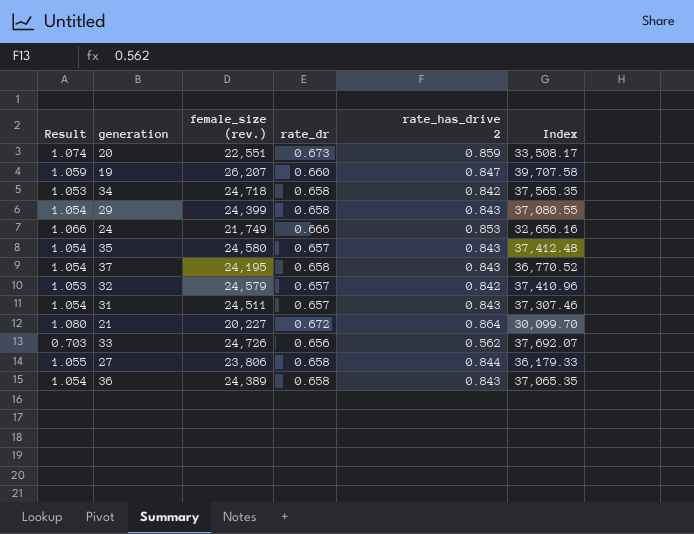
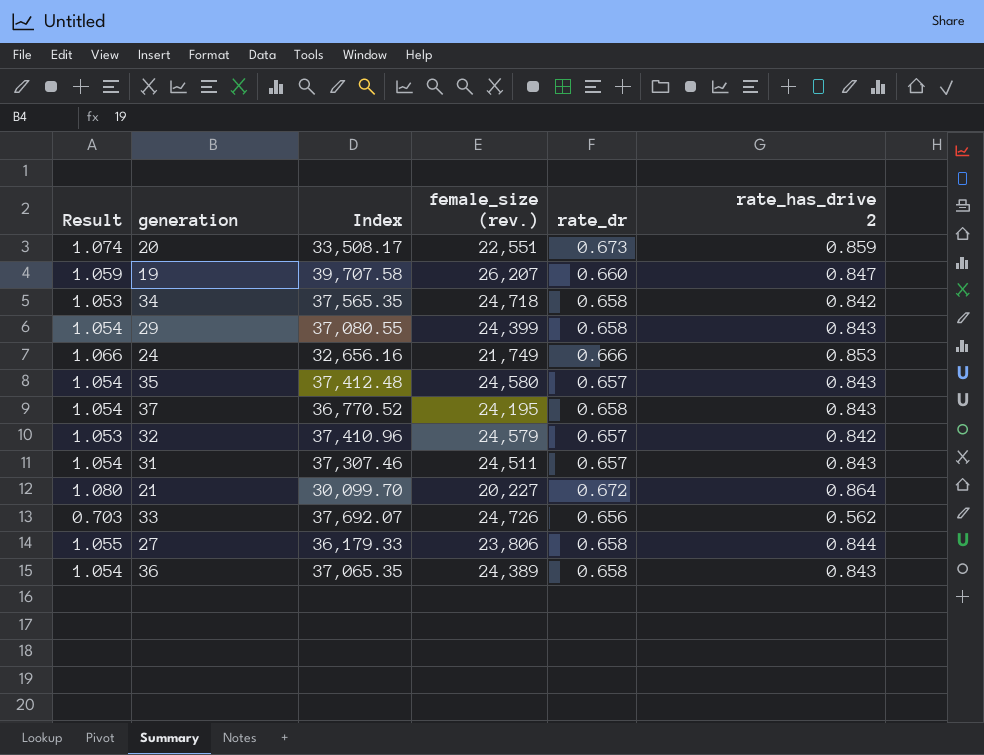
column Index | position: 6 -> 3

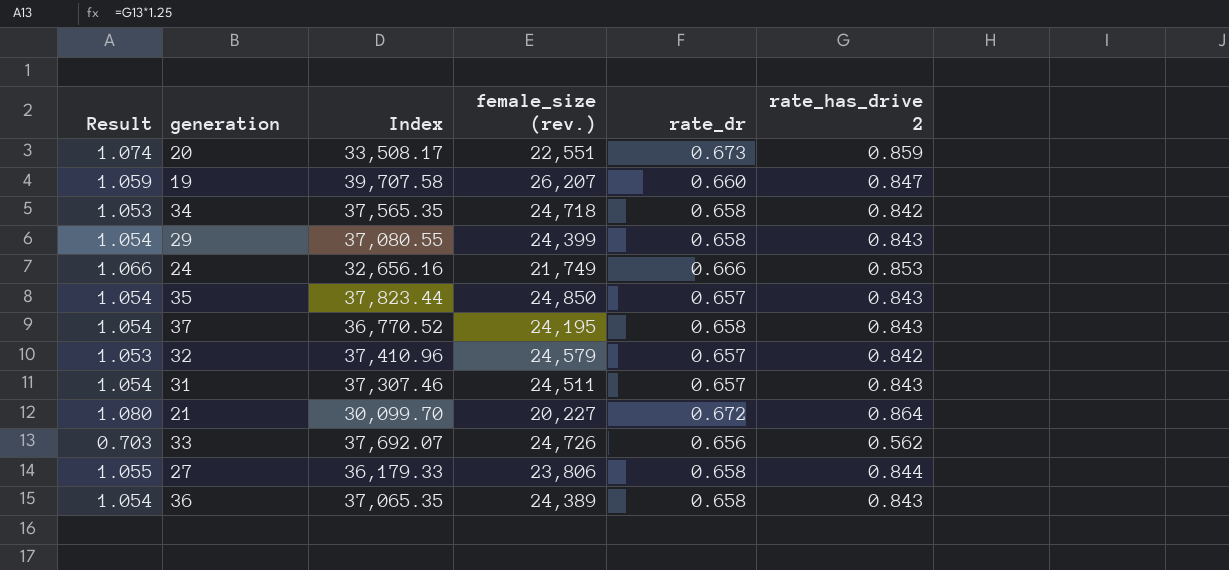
35 | Index: 37,412.48 -> 37,823.44
35 | female_size (rev.): 24,580 -> 24,850

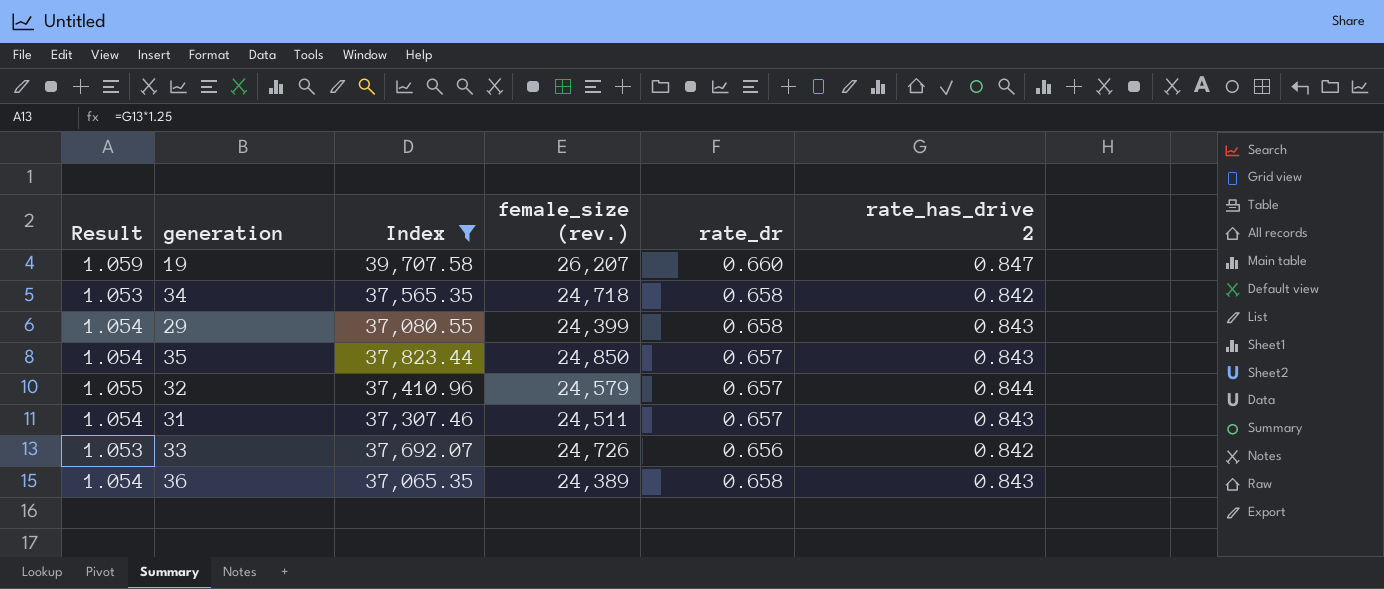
filter: none -> Index >= 37,065.35
32 | Result: 1.053 -> 1.055
32 | rate_has_drive 2: 0.842 -> 0.844
33 | Result: 0.703 -> 1.053
33 | rate_has_drive 2: 0.562 -> 0.842

